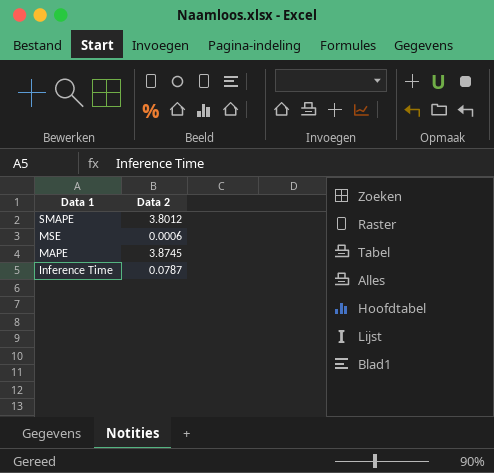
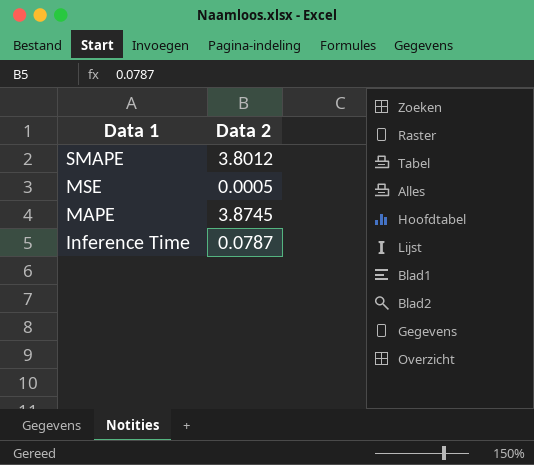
MSE | Data 2: 0.0006 -> 0.0005

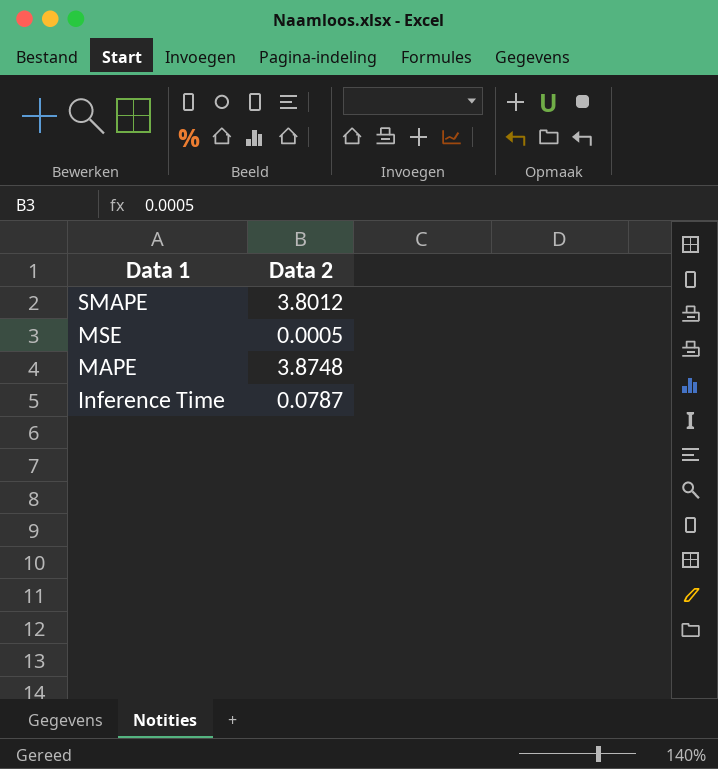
MAPE | Data 2: 3.8745 -> 3.8748

